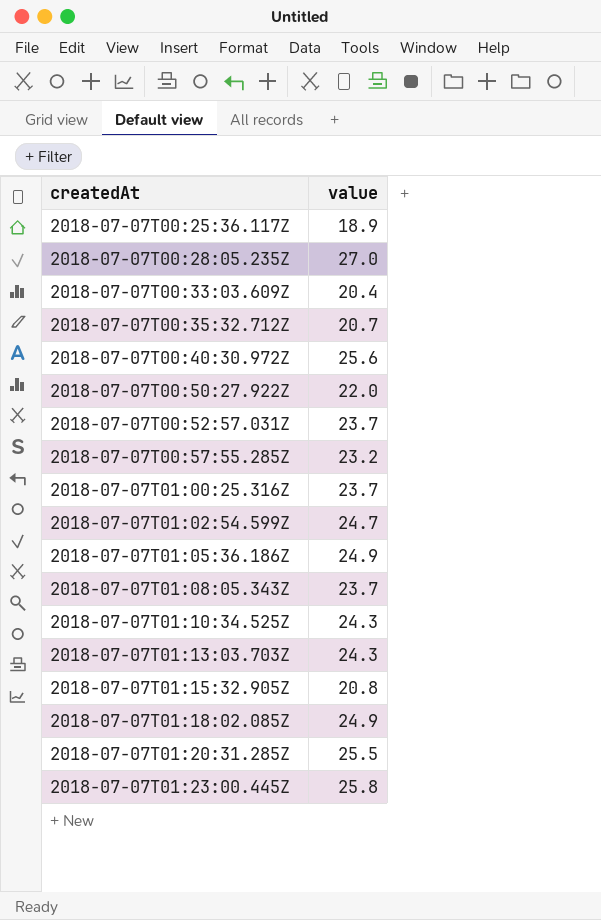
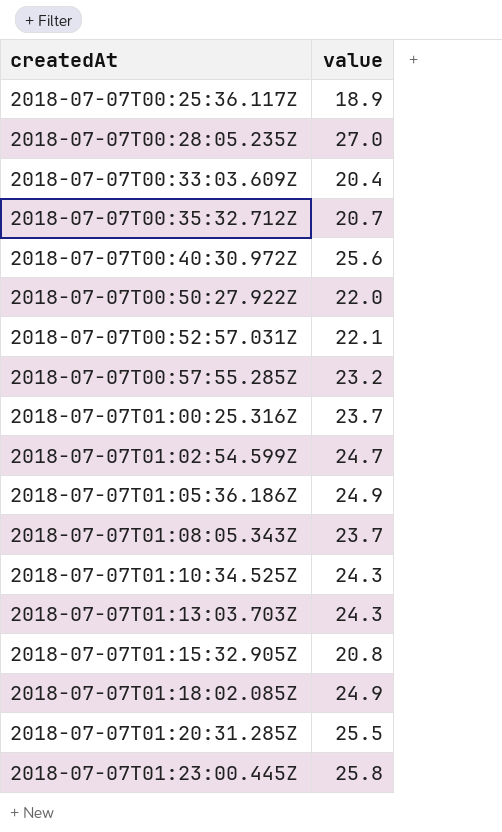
2018-07-07T00:52:57.031Z | value: 23.7 -> 22.1

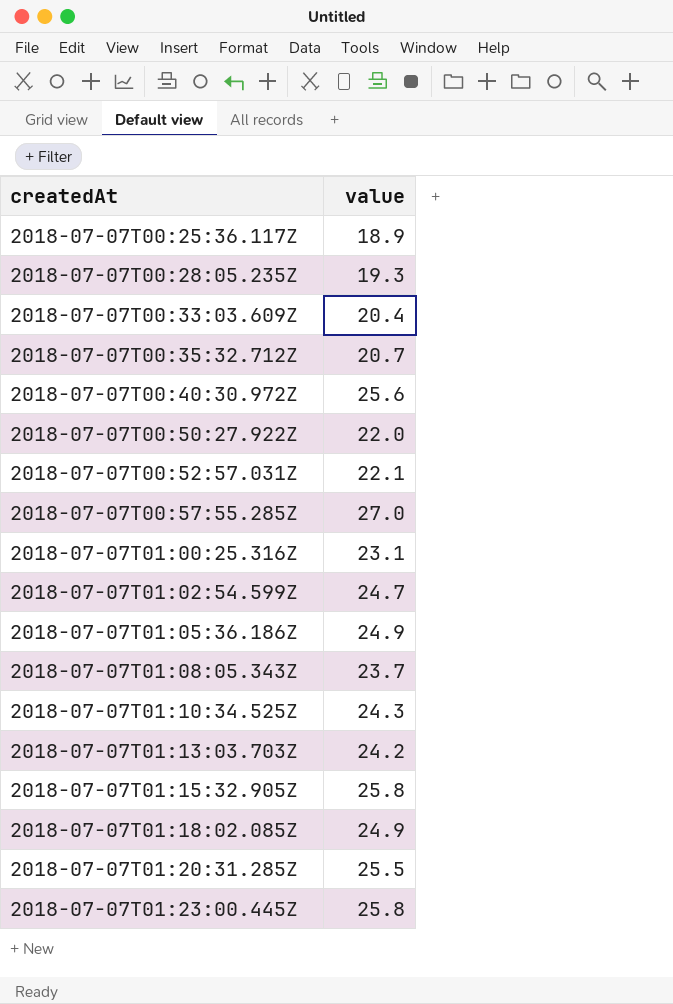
2018-07-07T00:28:05.235Z | value: 27.0 -> 19.3
2018-07-07T00:57:55.285Z | value: 23.2 -> 27.0
2018-07-07T01:00:25.316Z | value: 23.7 -> 23.1
2018-07-07T01:13:03.703Z | value: 24.3 -> 24.2
2018-07-07T01:15:32.905Z | value: 20.8 -> 25.8

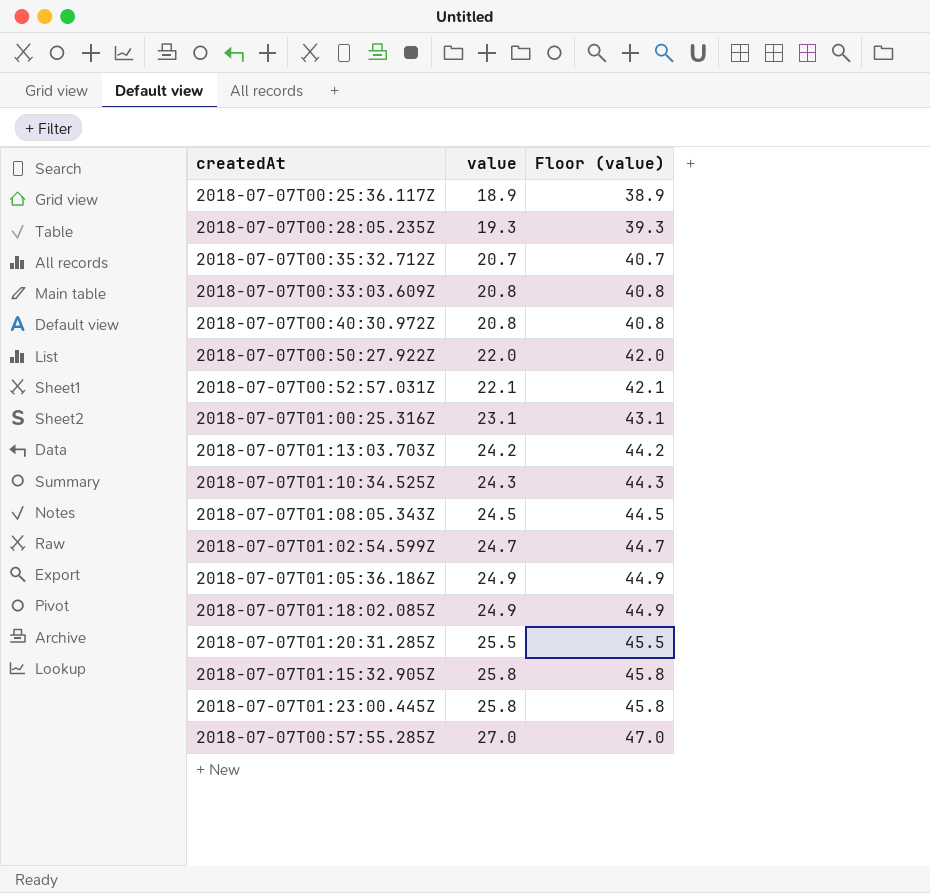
row order: createdAt ascending -> value ascending
column Floor (value) | formula: none -> [value] + 20
2018-07-07T00:33:03.609Z | value: 20.4 -> 20.8
2018-07-07T00:40:30.972Z | value: 25.6 -> 20.8
2018-07-07T01:08:05.343Z | value: 23.7 -> 24.5

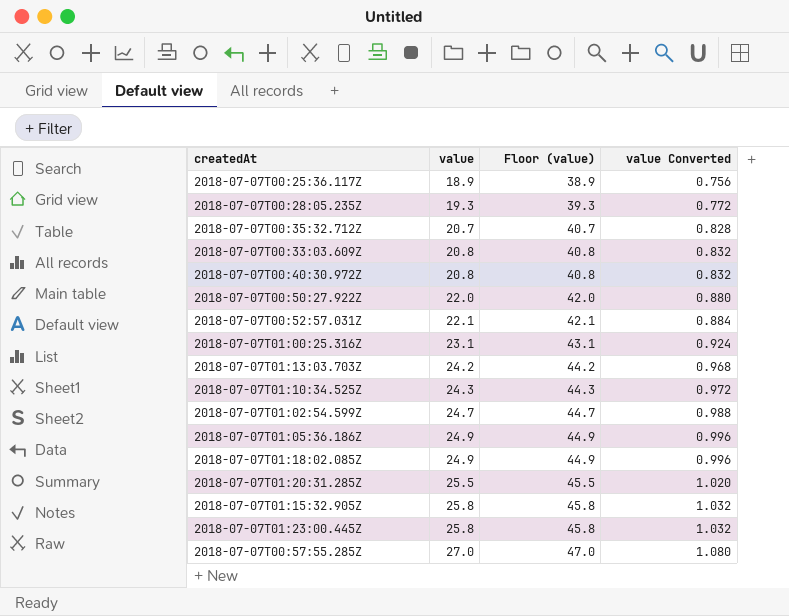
column value Converted | formula: none -> [value] * 0.04
row 2018-07-07T01:08:05.343Z: 24.5 | 44.5 -> none

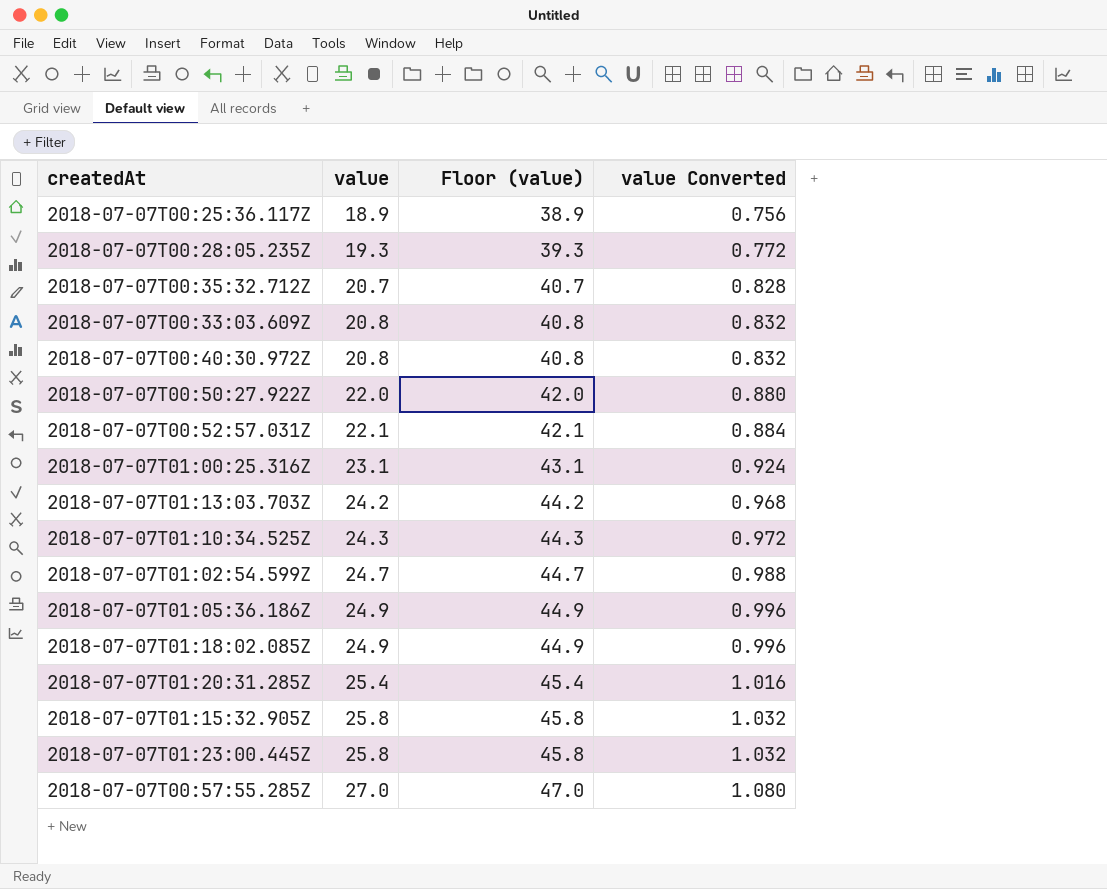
2018-07-07T01:20:31.285Z | value: 25.5 -> 25.4
2018-07-07T01:20:31.285Z | Floor (value): 45.5 -> 45.4
2018-07-07T01:20:31.285Z | value Converted: 1.020 -> 1.016

